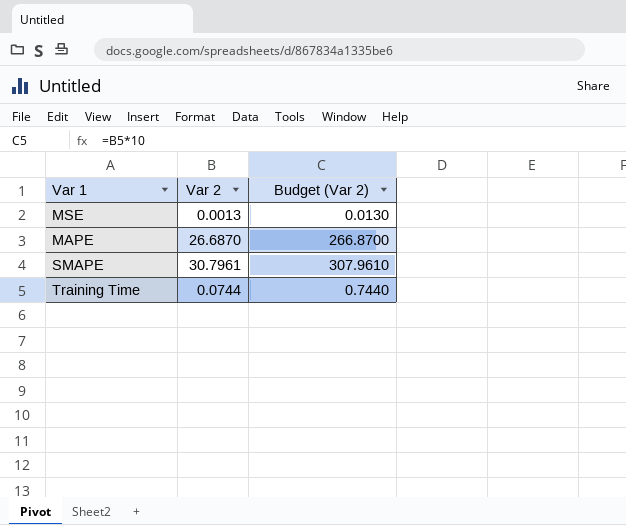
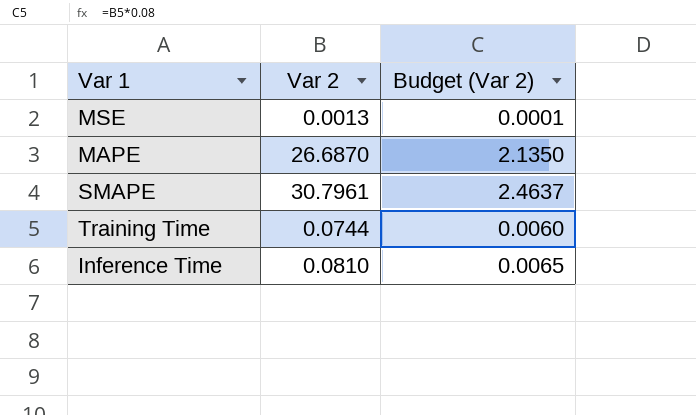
column Budget (Var 2) | formula: [Var 2] * 10 -> [Var 2] * 0.08
row Inference Time: none -> 0.0810 | 0.0065

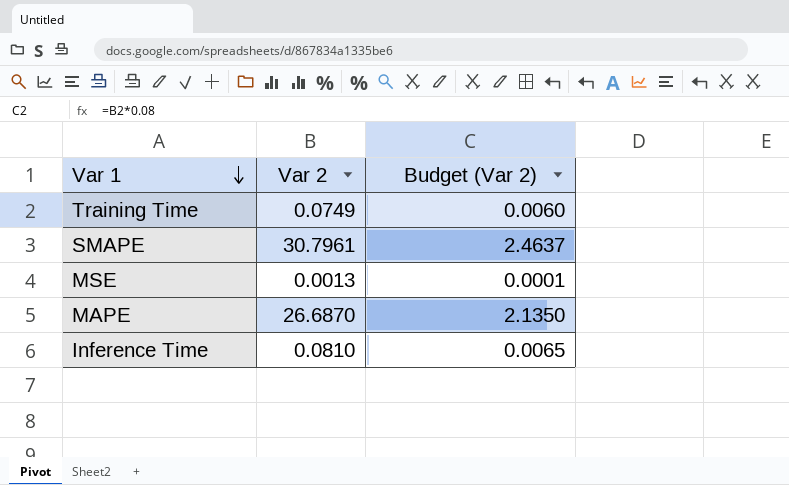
row order: none -> Var 1 descending
Training Time | Var 2: 0.0744 -> 0.0749

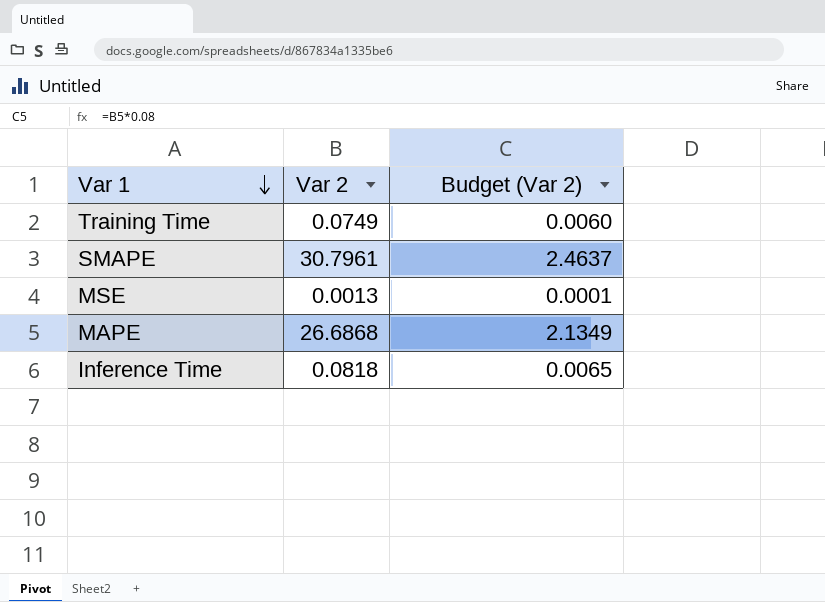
MAPE | Var 2: 26.6870 -> 26.6868
MAPE | Budget (Var 2): 2.1350 -> 2.1349
Inference Time | Var 2: 0.0810 -> 0.0818

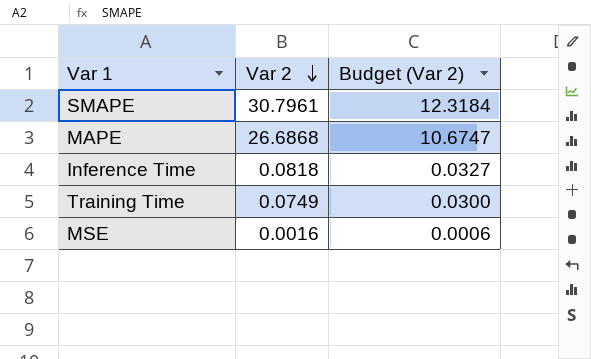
row order: Var 1 descending -> Var 2 descending
column Budget (Var 2) | formula: [Var 2] * 0.08 -> [Var 2] * 0.4
MSE | Var 2: 0.0013 -> 0.0016

